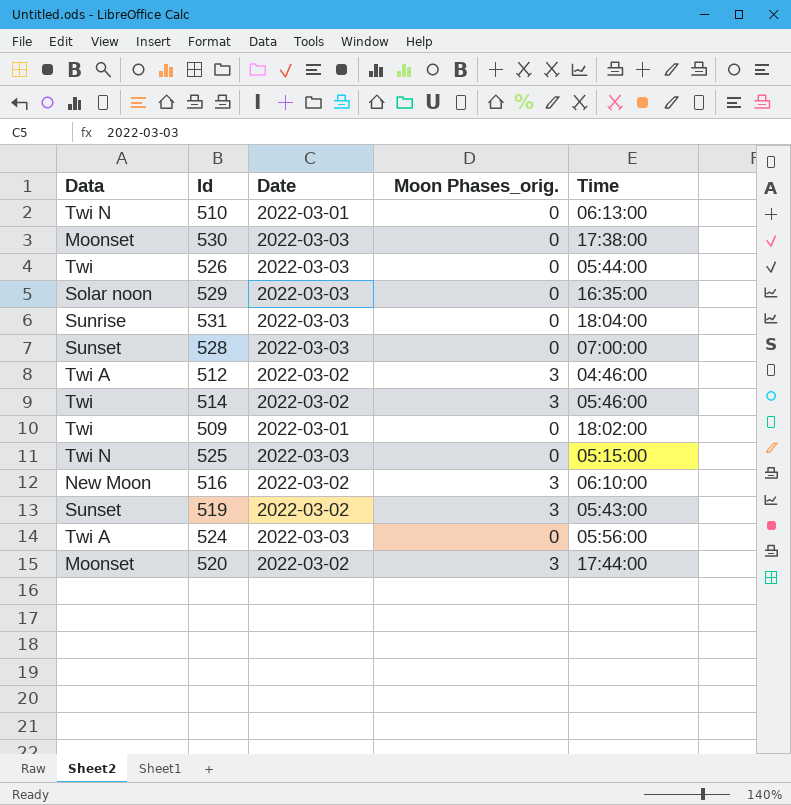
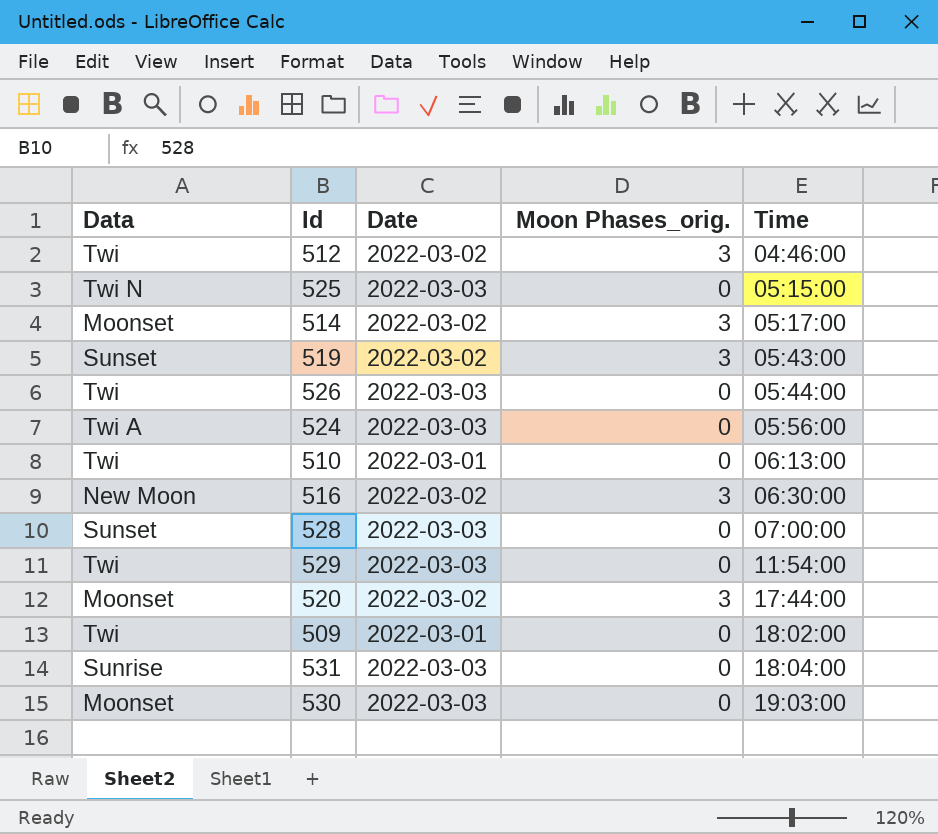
row order: none -> Time ascending
512 | Data: Twi A -> Twi
514 | Data: Twi -> Moonset
514 | Time: 05:46:00 -> 05:17:00
510 | Data: Twi N -> Twi
516 | Time: 06:10:00 -> 06:30:00
529 | Data: Solar noon -> Twi
529 | Time: 16:35:00 -> 11:54:00
530 | Time: 17:38:00 -> 19:03:00

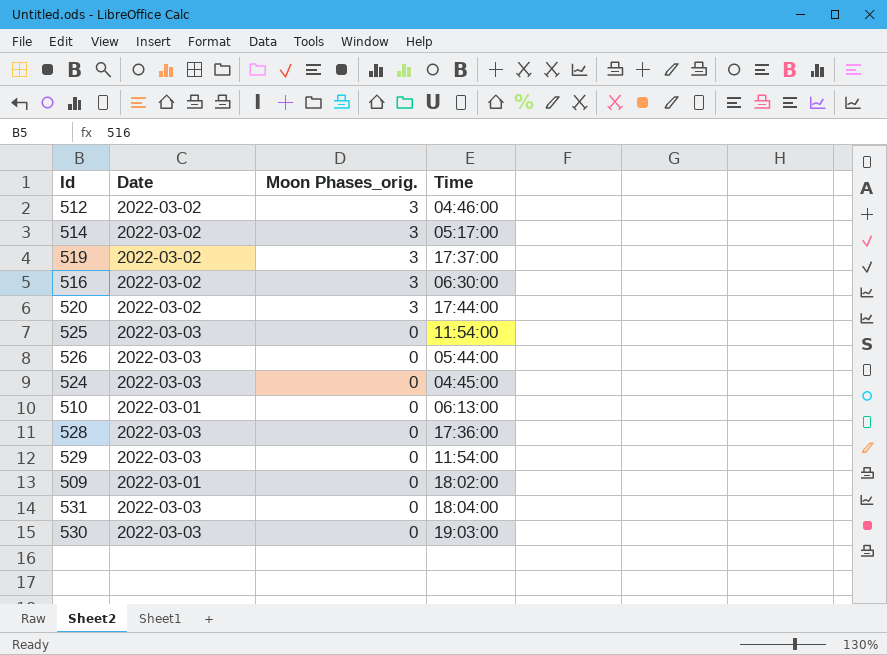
row order: Time ascending -> Moon Phases_orig. descending
column Data | position: 1 -> none
519 | Time: 05:43:00 -> 17:37:00
525 | Time: 05:15:00 -> 11:54:00
524 | Time: 05:56:00 -> 04:45:00
528 | Time: 07:00:00 -> 17:36:00

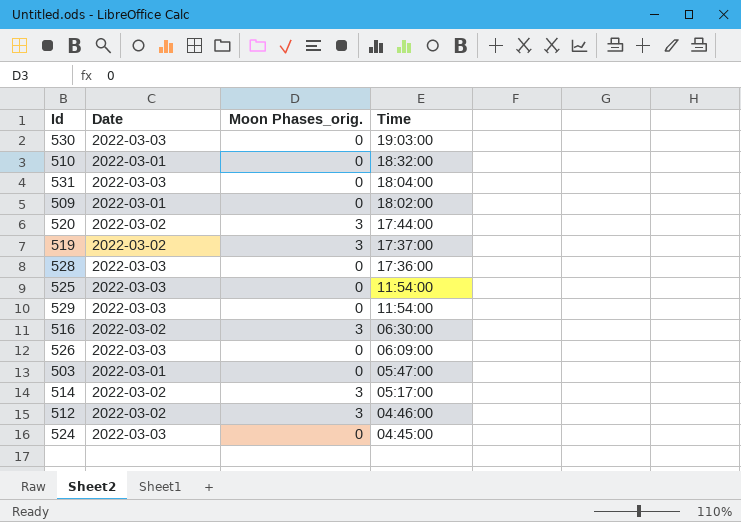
row order: Moon Phases_orig. descending -> Time descending
510 | Time: 06:13:00 -> 18:32:00
526 | Time: 05:44:00 -> 06:09:00
row 503: none -> 2022-03-01 | 0 | 05:47:00

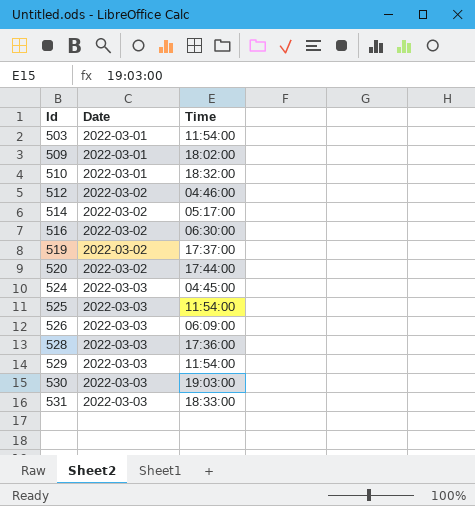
row order: Time descending -> Id ascending
column Moon Phases_orig. | position: 3 -> none
503 | Time: 05:47:00 -> 11:54:00
531 | Time: 18:04:00 -> 18:33:00

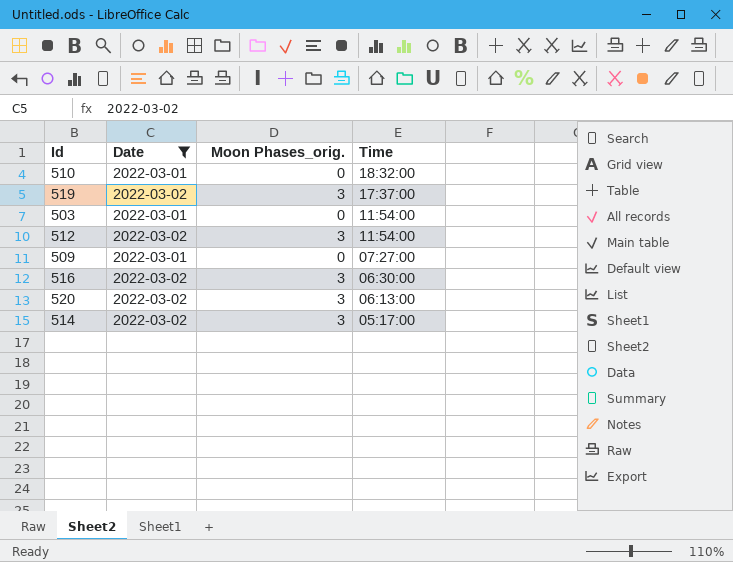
filter: none -> Date != 2022-03-03
row order: Id ascending -> Time descending
column Moon Phases_orig. | position: none -> 3
512 | Time: 04:46:00 -> 11:54:00
509 | Time: 18:02:00 -> 07:27:00
520 | Time: 17:44:00 -> 06:13:00

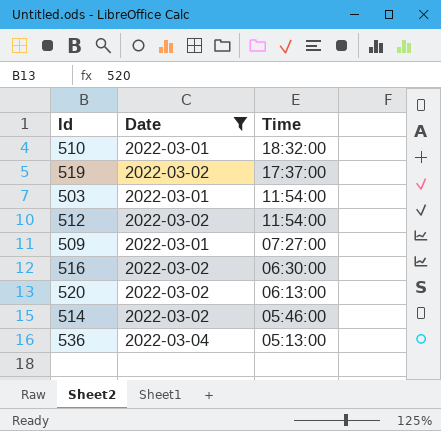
column Moon Phases_orig. | position: 3 -> none
514 | Time: 05:17:00 -> 05:46:00
row 536: none -> 2022-03-04 | 05:13:00

